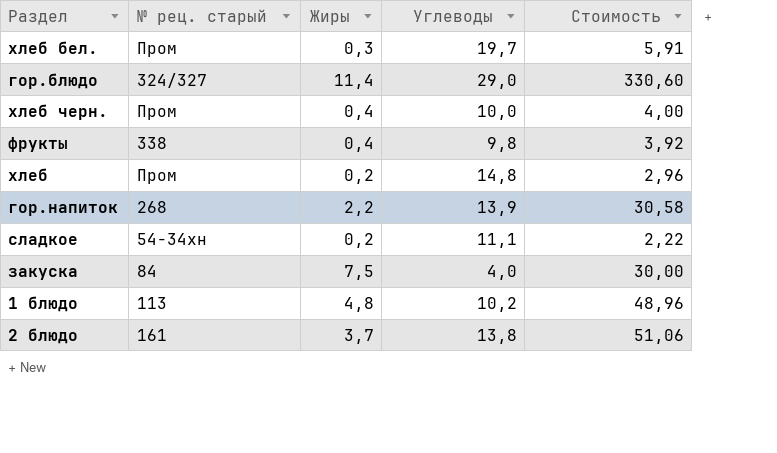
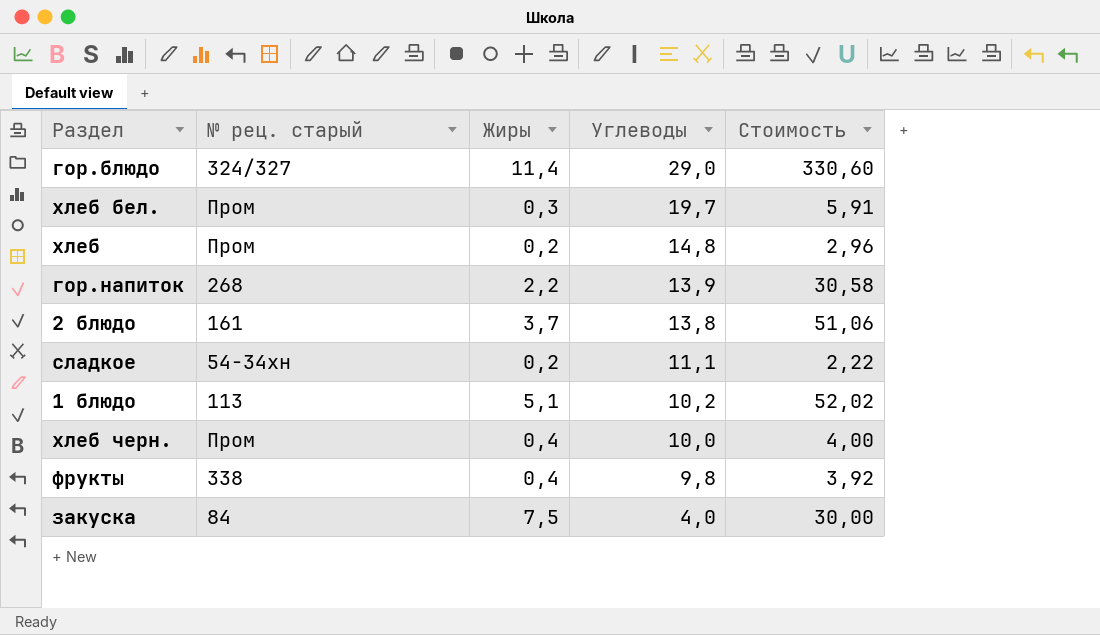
row order: none -> Углеводы descending
1 блюдо | Жиры: 4,8 -> 5,1
1 блюдо | Стоимость: 48,96 -> 52,02

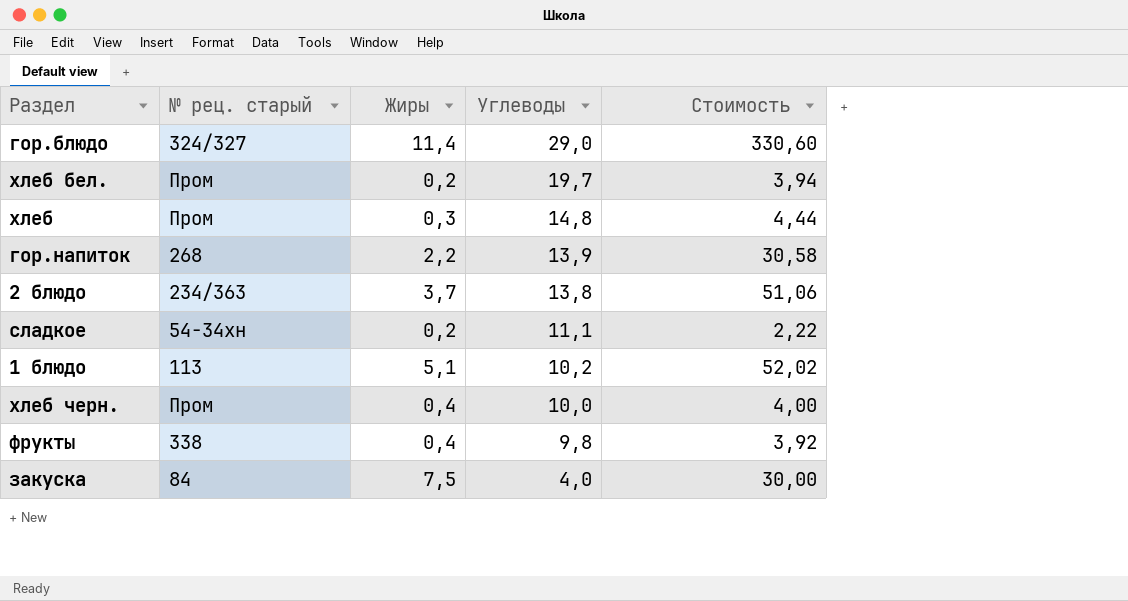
хлеб бел. | Жиры: 0,3 -> 0,2
хлеб бел. | Стоимость: 5,91 -> 3,94
хлеб | Жиры: 0,2 -> 0,3
хлеб | Стоимость: 2,96 -> 4,44
2 блюдо | № рец. старый: 161 -> 234/363

